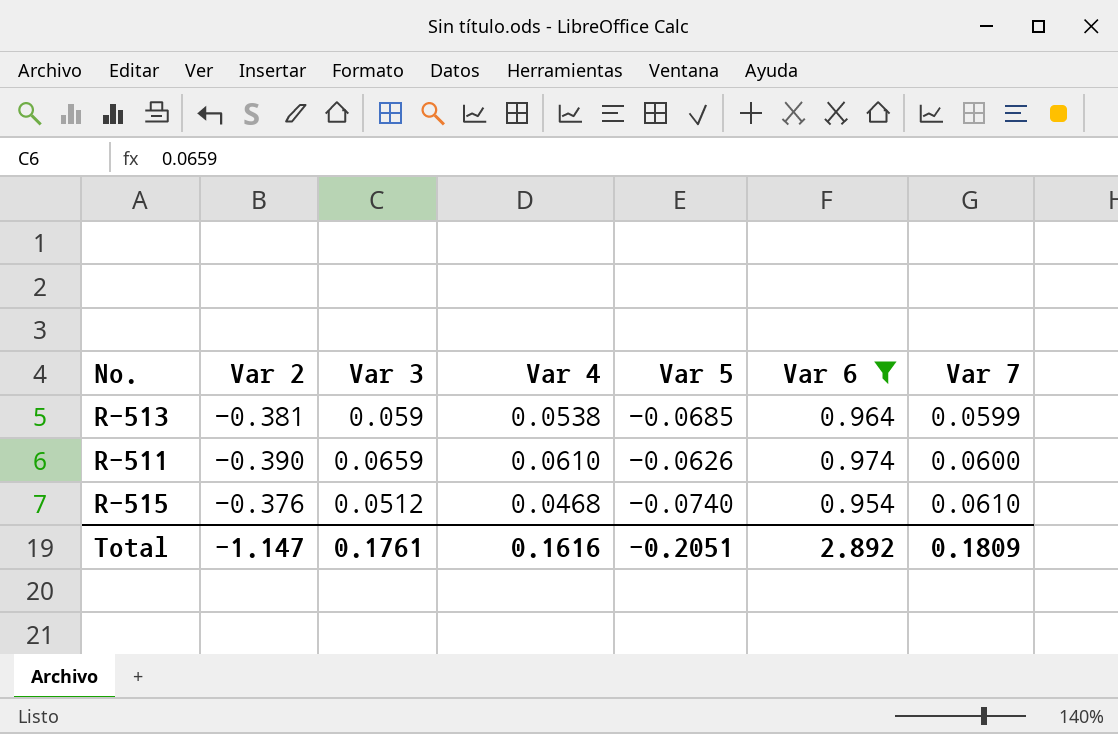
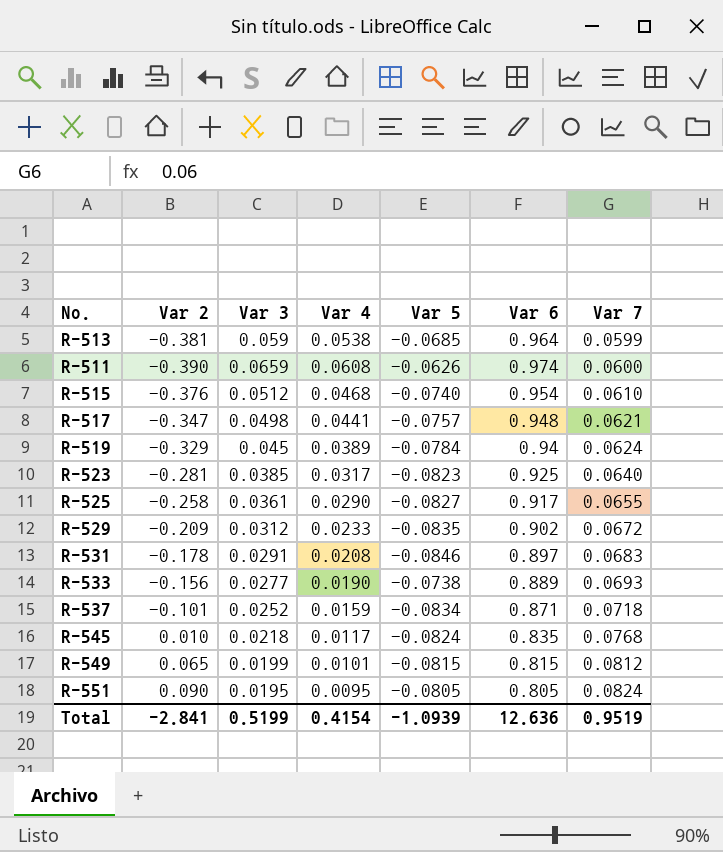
filter: Var 6 >= 0.954 -> none
R-511 | Var 4: 0.0610 -> 0.0608
Total | Var 2: -1.147 -> -2.841
Total | Var 3: 0.1761 -> 0.5199
Total | Var 4: 0.1616 -> 0.4154
Total | Var 5: -0.2051 -> -1.0939
Total | Var 6: 2.892 -> 12.636
Total | Var 7: 0.1809 -> 0.9519

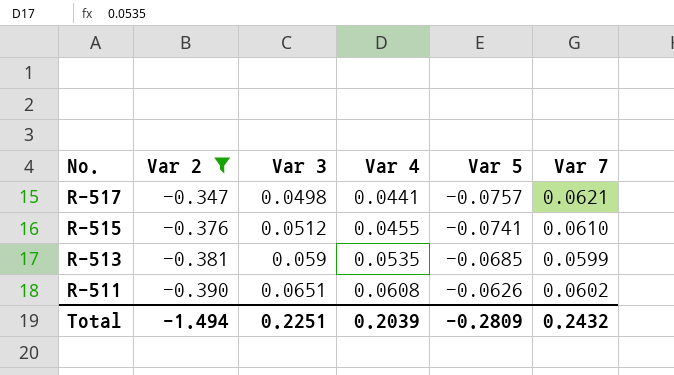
filter: none -> Var 2 <= -0.347
row order: Var 7 ascending -> No. descending
column Var 6 | position: 6 -> none
R-515 | Var 4: 0.0468 -> 0.0455
R-515 | Var 5: -0.0740 -> -0.0741
R-513 | Var 4: 0.0538 -> 0.0535
R-511 | Var 3: 0.0659 -> 0.0651
R-511 | Var 7: 0.0600 -> 0.0602
Total | Var 2: -2.841 -> -1.494
Total | Var 3: 0.5199 -> 0.2251
Total | Var 4: 0.4154 -> 0.2039
Total | Var 5: -1.0939 -> -0.2809
Total | Var 7: 0.9519 -> 0.2432

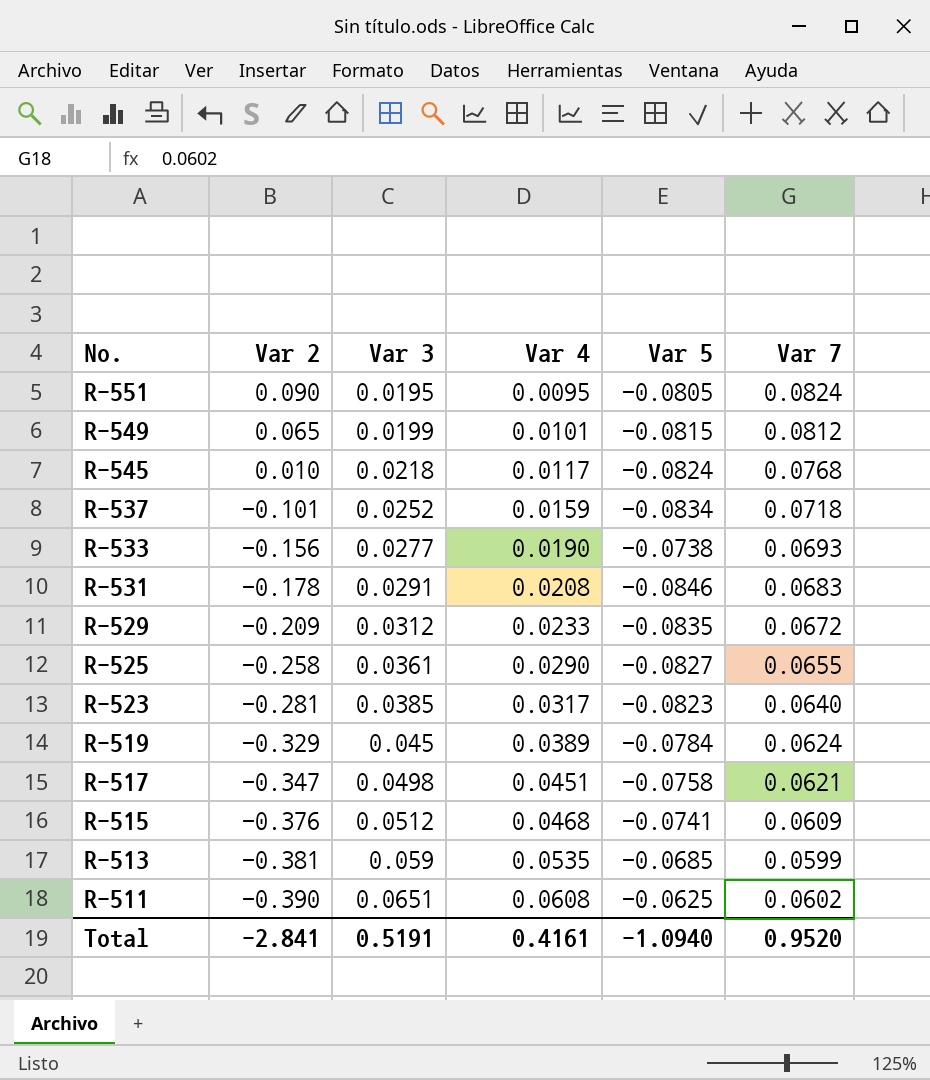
filter: Var 2 <= -0.347 -> none
R-517 | Var 4: 0.0441 -> 0.0451
R-517 | Var 5: -0.0757 -> -0.0758
R-515 | Var 4: 0.0455 -> 0.0468
R-515 | Var 7: 0.0610 -> 0.0609
R-511 | Var 5: -0.0626 -> -0.0625
Total | Var 2: -1.494 -> -2.841
Total | Var 3: 0.2251 -> 0.5191
Total | Var 4: 0.2039 -> 0.4161
Total | Var 5: -0.2809 -> -1.0940
Total | Var 7: 0.2432 -> 0.9520

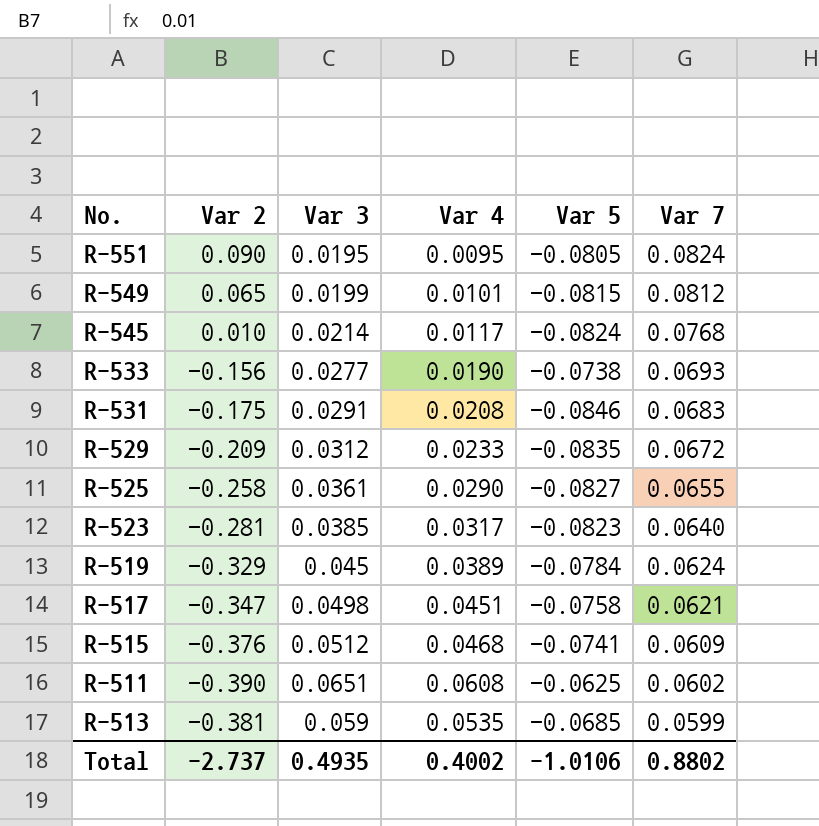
row order: No. descending -> Var 7 descending
row R-537: -0.101 | 0.0252 | 0.0159 | -0.0834 | 0.0718 -> none
R-545 | Var 3: 0.0218 -> 0.0214
R-531 | Var 2: -0.178 -> -0.175
Total | Var 2: -2.841 -> -2.737
Total | Var 3: 0.5191 -> 0.4935
Total | Var 4: 0.4161 -> 0.4002
Total | Var 5: -1.0940 -> -1.0106
Total | Var 7: 0.9520 -> 0.8802

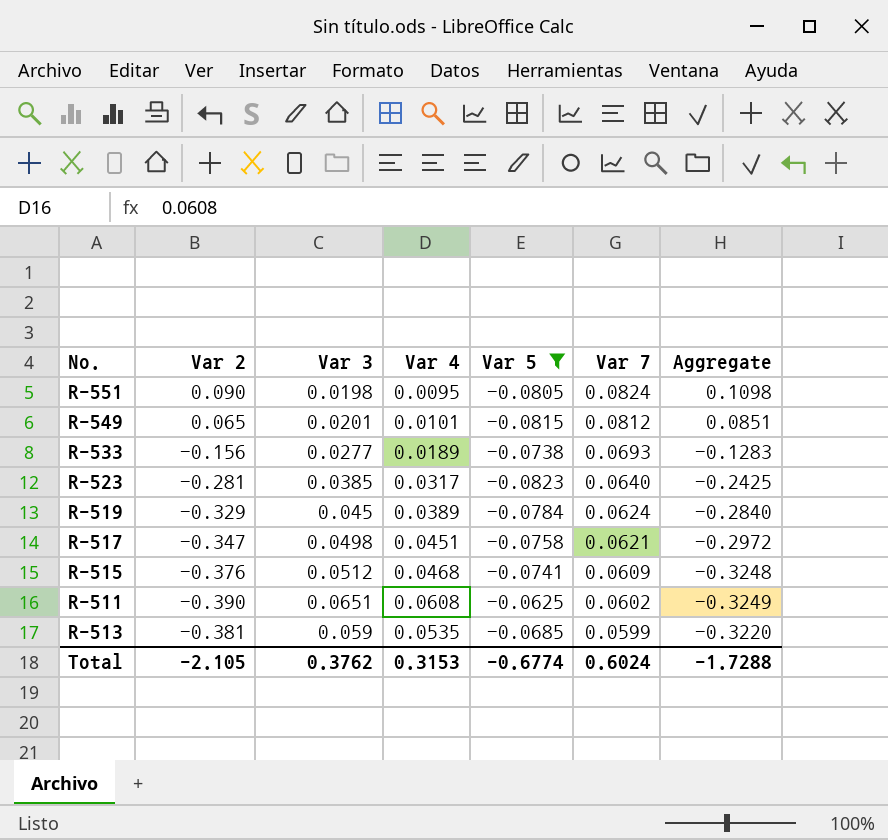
filter: none -> Var 5 >= -0.0823
column Aggregate | formula: none -> [Var 2] + [Var 3]
R-551 | Var 3: 0.0195 -> 0.0198
R-549 | Var 3: 0.0199 -> 0.0201
R-533 | Var 4: 0.0190 -> 0.0189
Total | Var 2: -2.737 -> -2.105
Total | Var 3: 0.4935 -> 0.3762
Total | Var 4: 0.4002 -> 0.3153
Total | Var 5: -1.0106 -> -0.6774
Total | Var 7: 0.8802 -> 0.6024

